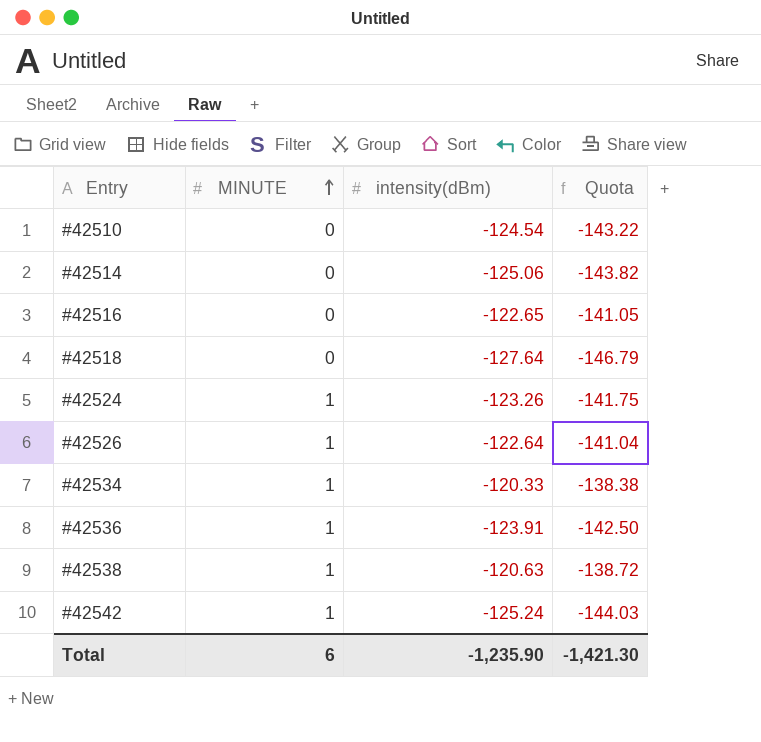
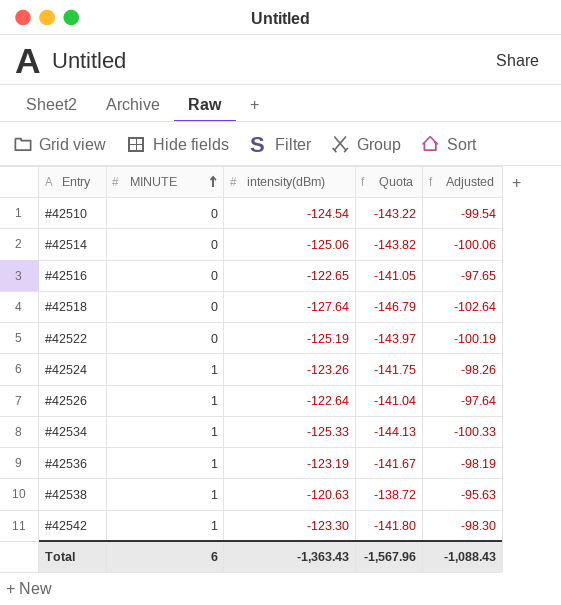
column Adjusted | formula: none -> [intensity(dBm)] + 25
row #42522: none -> 0 | -125.19 | -143.97 | -100.19
#42534 | intensity(dBm): -120.33 -> -125.33
#42534 | Quota: -138.38 -> -144.13
#42536 | intensity(dBm): -123.91 -> -123.19
#42536 | Quota: -142.50 -> -141.67
#42542 | intensity(dBm): -125.24 -> -123.30
#42542 | Quota: -144.03 -> -141.80
Total | intensity(dBm): -1,235.90 -> -1,363.43
Total | Quota: -1,421.30 -> -1,567.96

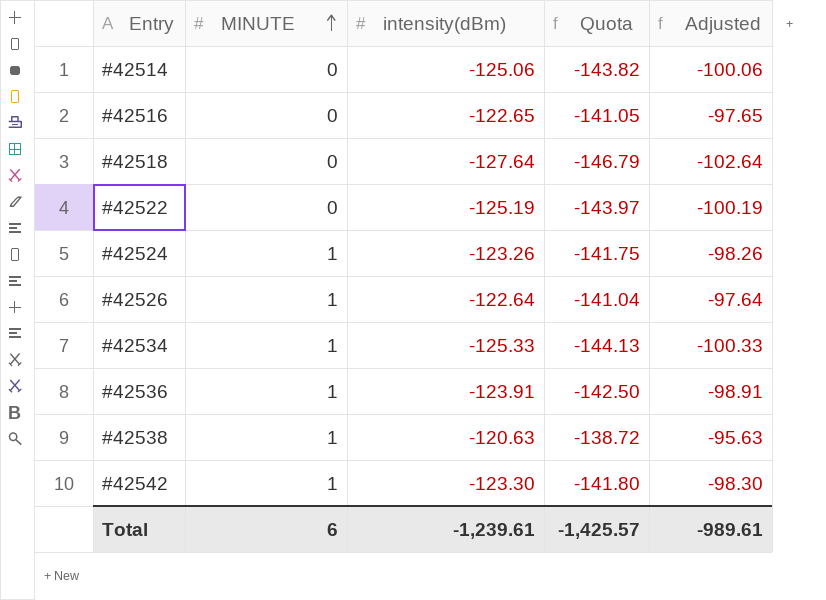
row #42510: 0 | -124.54 | -143.22 | -99.54 -> none
#42536 | intensity(dBm): -123.19 -> -123.91
#42536 | Quota: -141.67 -> -142.50
#42536 | Adjusted: -98.19 -> -98.91
Total | intensity(dBm): -1,363.43 -> -1,239.61
Total | Quota: -1,567.96 -> -1,425.57
Total | Adjusted: -1,088.43 -> -989.61

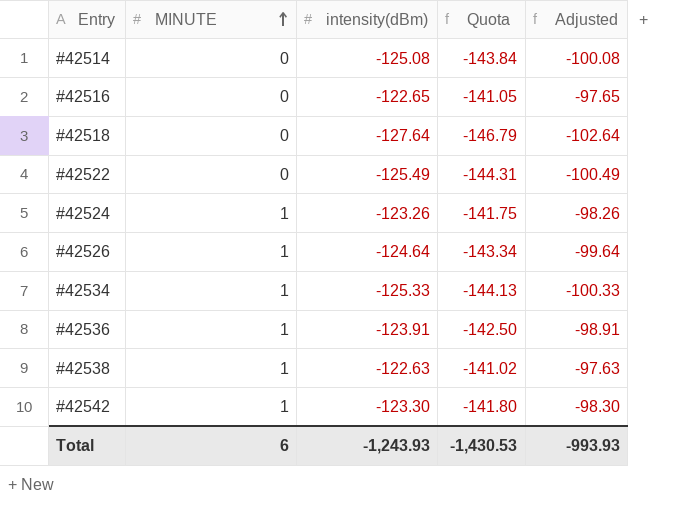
#42514 | intensity(dBm): -125.06 -> -125.08
#42514 | Quota: -143.82 -> -143.84
#42514 | Adjusted: -100.06 -> -100.08
#42522 | intensity(dBm): -125.19 -> -125.49
#42522 | Quota: -143.97 -> -144.31
#42522 | Adjusted: -100.19 -> -100.49
#42526 | intensity(dBm): -122.64 -> -124.64
#42526 | Quota: -141.04 -> -143.34
#42526 | Adjusted: -97.64 -> -99.64
#42538 | intensity(dBm): -120.63 -> -122.63
#42538 | Quota: -138.72 -> -141.02
#42538 | Adjusted: -95.63 -> -97.63
Total | intensity(dBm): -1,239.61 -> -1,243.93
Total | Quota: -1,425.57 -> -1,430.53
Total | Adjusted: -989.61 -> -993.93

